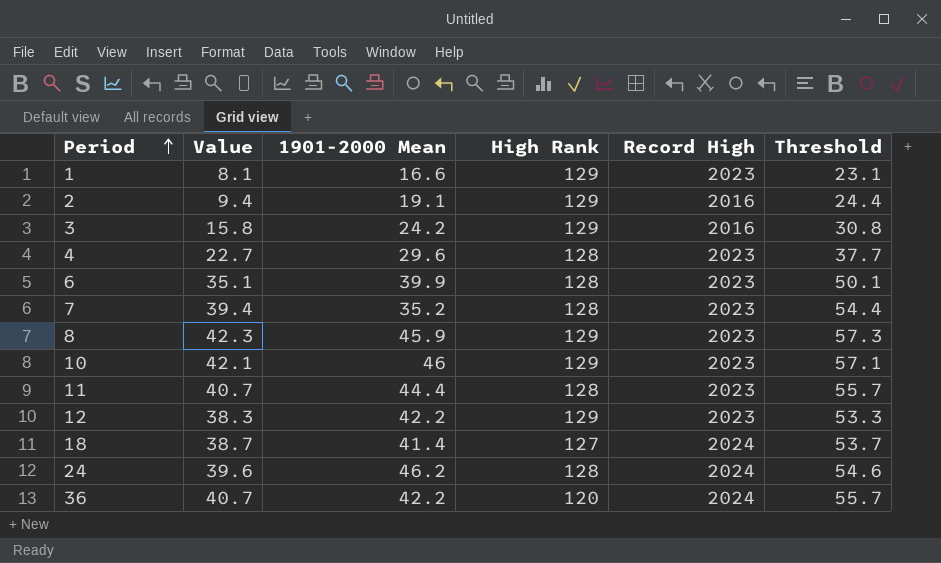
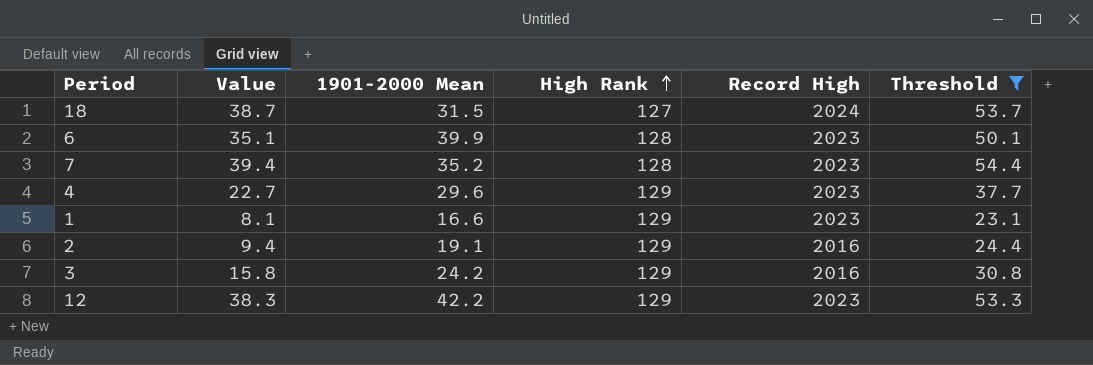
filter: none -> Threshold <= 54.4
row order: Period ascending -> High Rank ascending
18 | 1901-2000 Mean: 41.4 -> 31.5
4 | High Rank: 128 -> 129

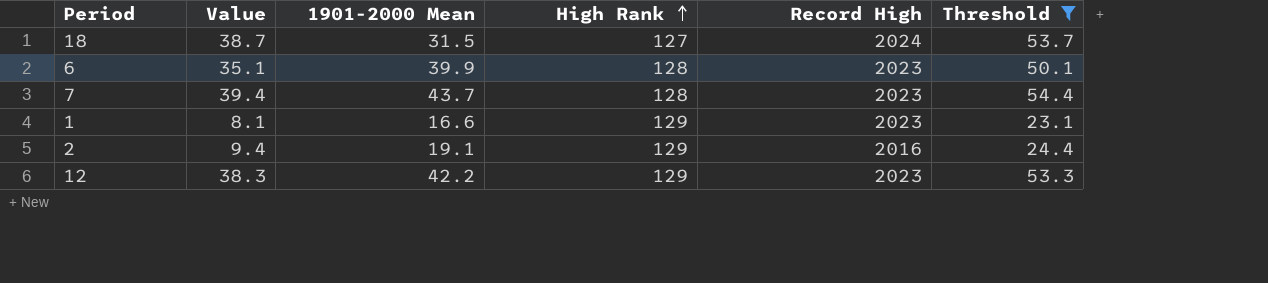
row 4: 22.7 | 29.6 | 129 | 2023 | 37.7 -> none
row 3: 15.8 | 24.2 | 129 | 2016 | 30.8 -> none
7 | 1901-2000 Mean: 35.2 -> 43.7

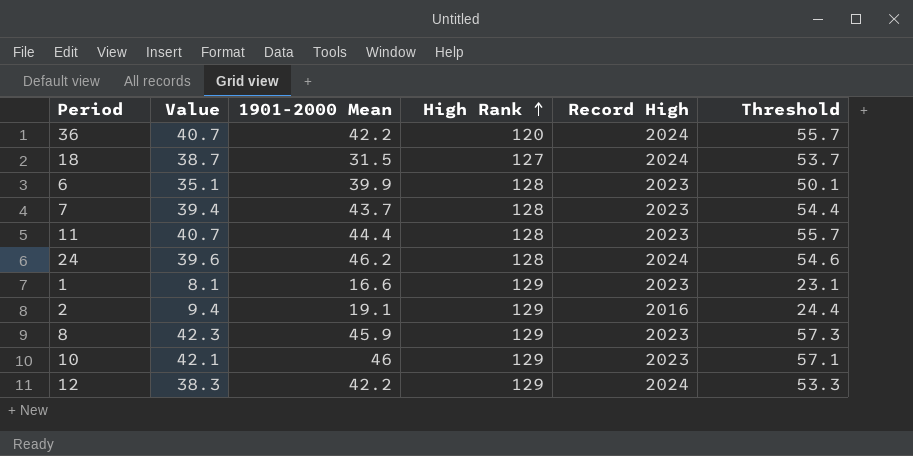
filter: Threshold <= 54.4 -> none
12 | Record High: 2023 -> 2024

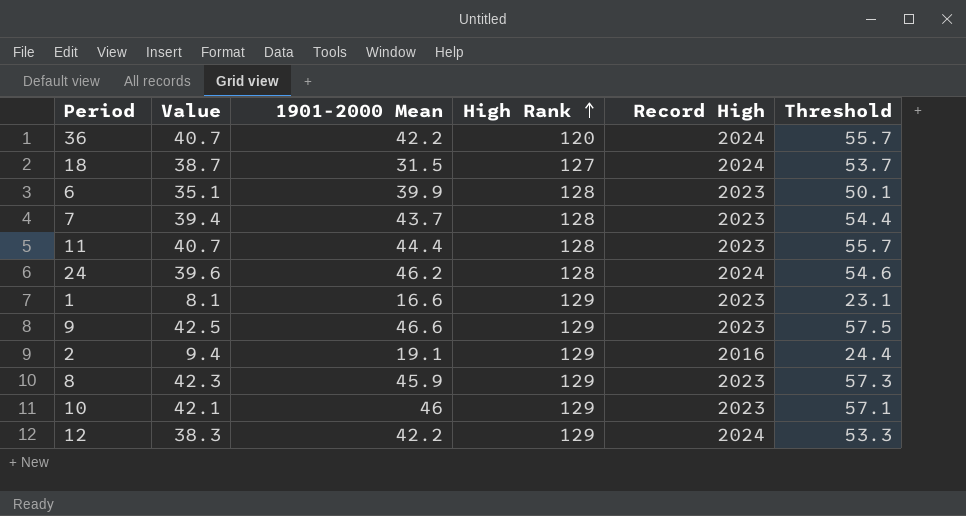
row 9: none -> 42.5 | 46.6 | 129 | 2023 | 57.5

